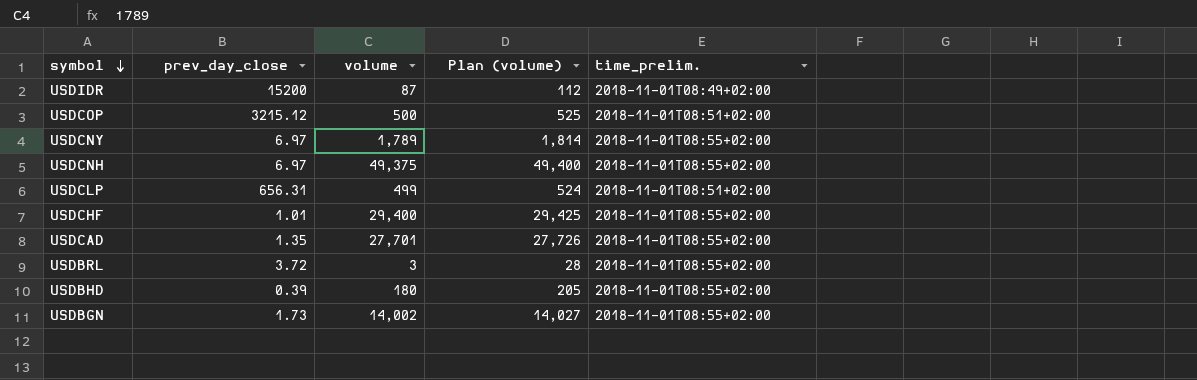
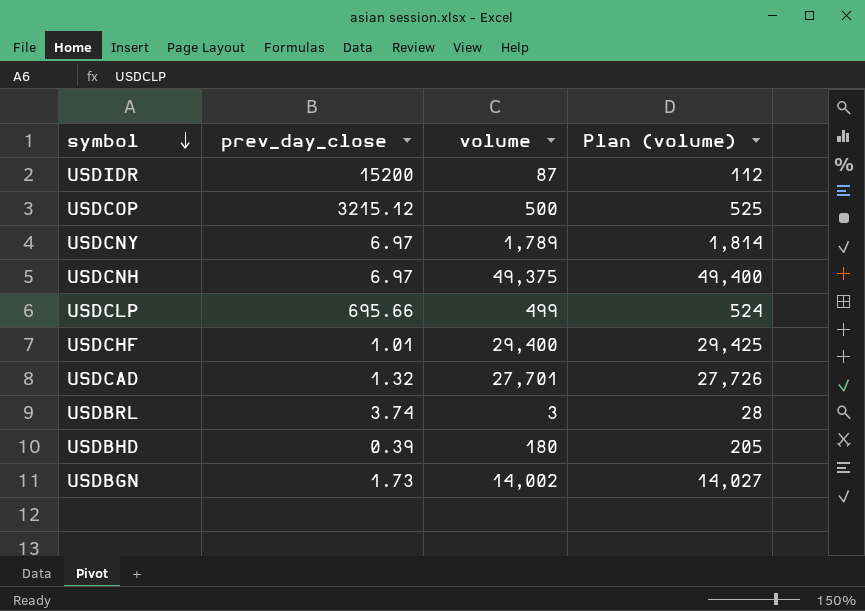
column time_prelim. | position: 5 -> none
USDCLP | prev_day_close: 656.31 -> 695.66
USDCAD | prev_day_close: 1.35 -> 1.32
USDBRL | prev_day_close: 3.72 -> 3.74

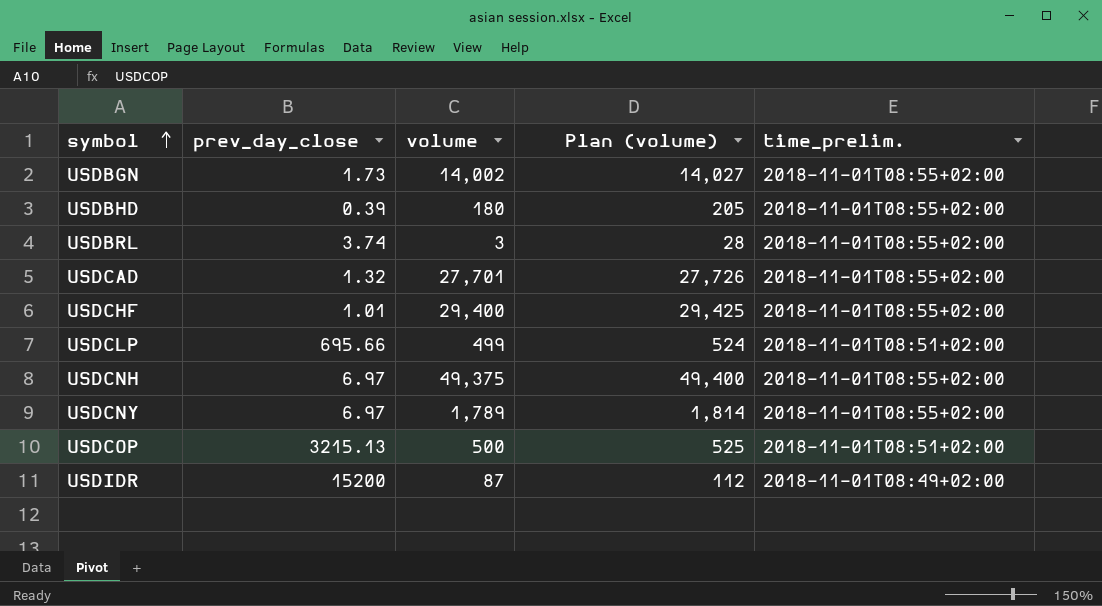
row order: symbol descending -> symbol ascending
column time_prelim. | position: none -> 5
USDCOP | prev_day_close: 3215.12 -> 3215.13

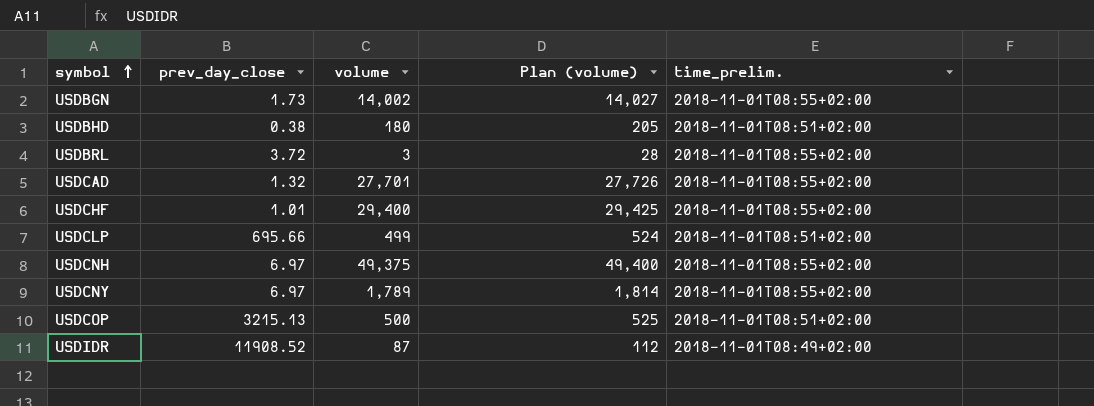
USDBHD | prev_day_close: 0.39 -> 0.38
USDBHD | time_prelim.: 2018-11-01T08:55+02:00 -> 2018-11-01T08:51+02:00
USDBRL | prev_day_close: 3.74 -> 3.72
USDIDR | prev_day_close: 15200 -> 11908.52

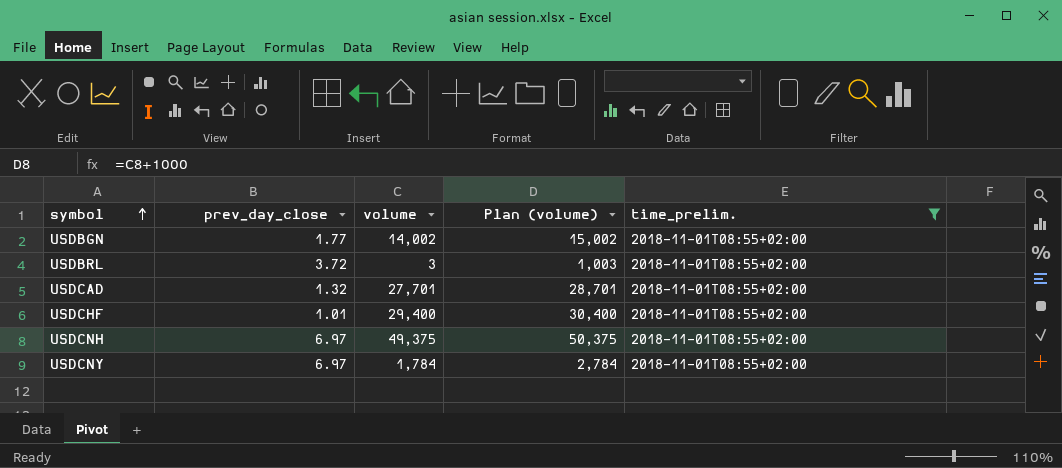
filter: none -> time_prelim. = 2018-11-01T08:55+02:00
column Plan (volume) | formula: [volume] + 25 -> [volume] + 1000
USDBGN | prev_day_close: 1.73 -> 1.77
USDCNY | volume: 1,789 -> 1,784

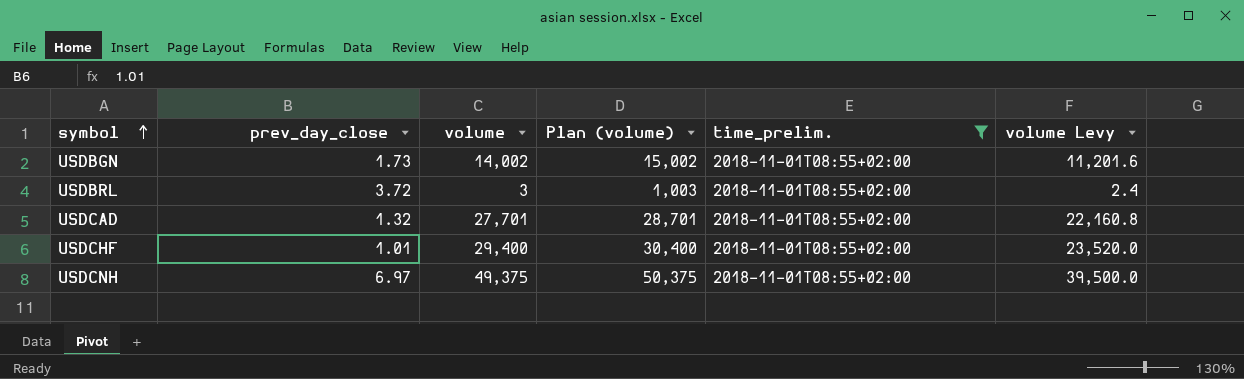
column volume Levy | formula: none -> [volume] * 0.8
row USDCNY: 6.97 | 1,784 | 2,784 | 2018-11-01T08:55+02:00 -> none
USDBGN | prev_day_close: 1.77 -> 1.73

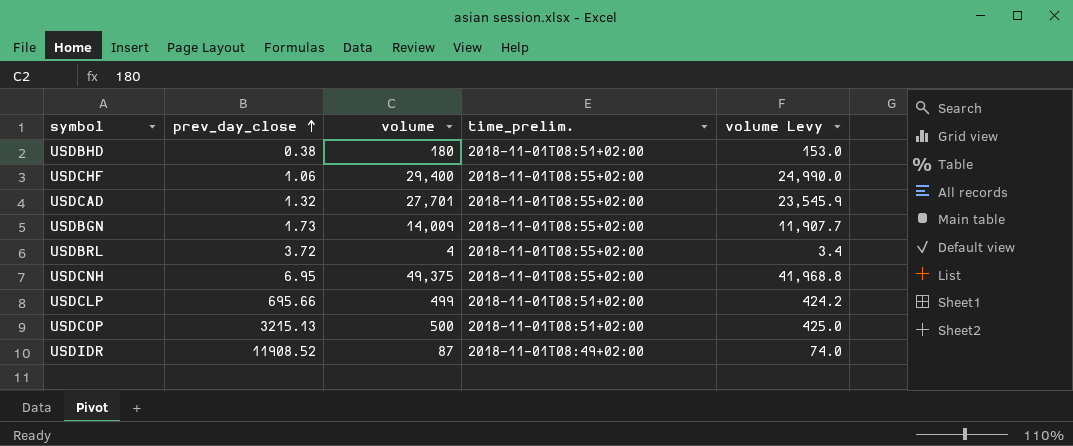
filter: time_prelim. = 2018-11-01T08:55+02:00 -> none
row order: symbol ascending -> prev_day_close ascending
column Plan (volume) | formula: [volume] + 1000 -> none
column volume Levy | formula: [volume] * 0.8 -> [volume] * 0.85
USDCHF | prev_day_close: 1.01 -> 1.06
USDBGN | volume: 14,002 -> 14,009
USDBRL | volume: 3 -> 4
USDCNH | prev_day_close: 6.97 -> 6.95

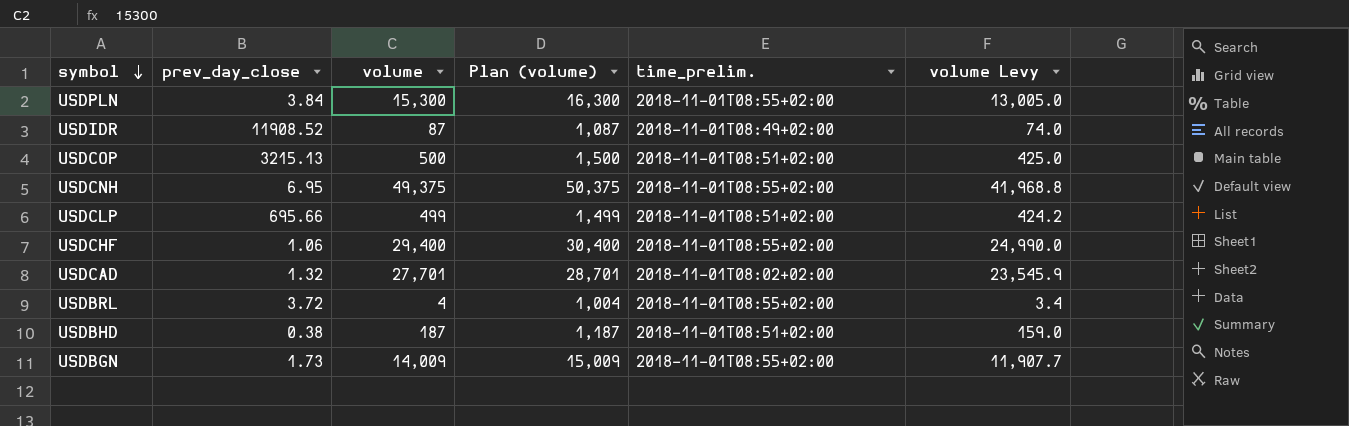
row order: prev_day_close ascending -> symbol descending
column Plan (volume) | formula: none -> [volume] + 1000
row USDPLN: none -> 3.84 | 15,300 | 16,300 | 2018-11-01T08:55+02:00 | 13,005.0
USDCAD | time_prelim.: 2018-11-01T08:55+02:00 -> 2018-11-01T08:02+02:00
USDBHD | volume: 180 -> 187
USDBHD | volume Levy: 153.0 -> 159.0

